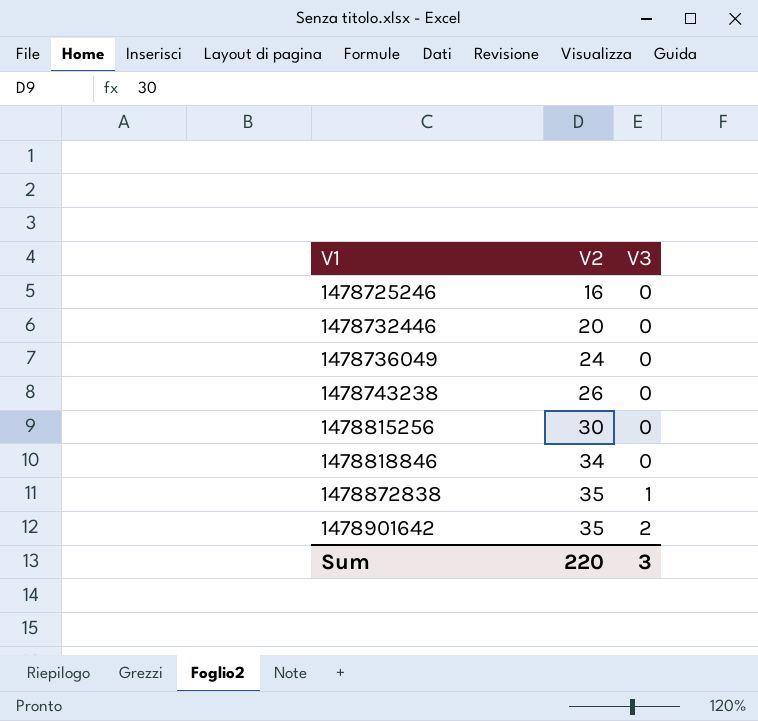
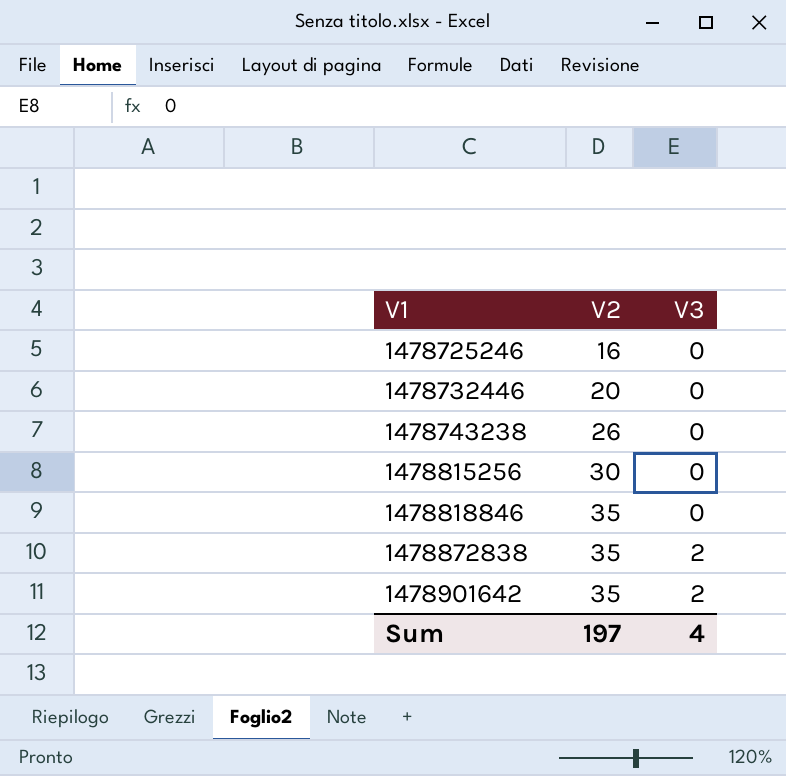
row 1478736049: 24 | 0 -> none
1478818846 | V2: 34 -> 35
1478872838 | V3: 1 -> 2
Sum | V2: 220 -> 197
Sum | V3: 3 -> 4

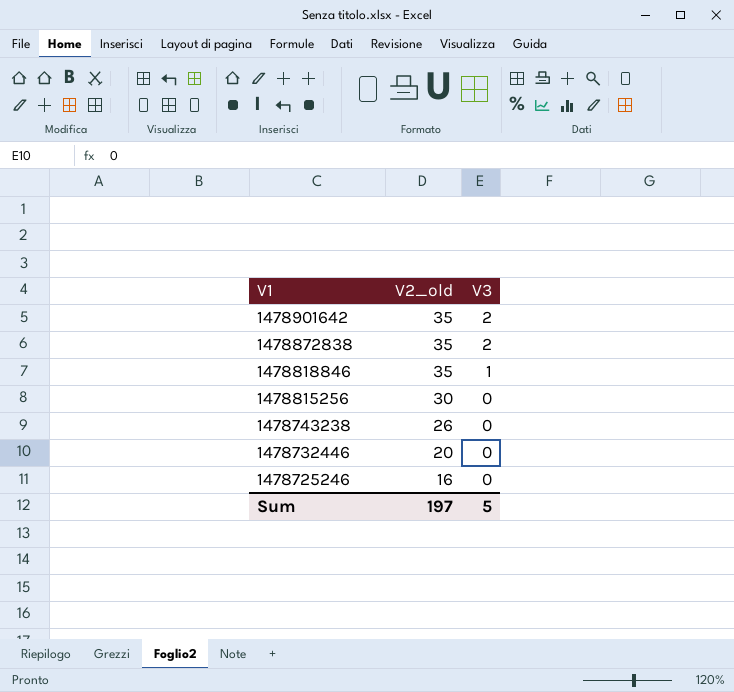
row order: V1 ascending -> V1 descending
column name: V2 -> V2_old
1478818846 | V3: 0 -> 1
Sum | V3: 4 -> 5

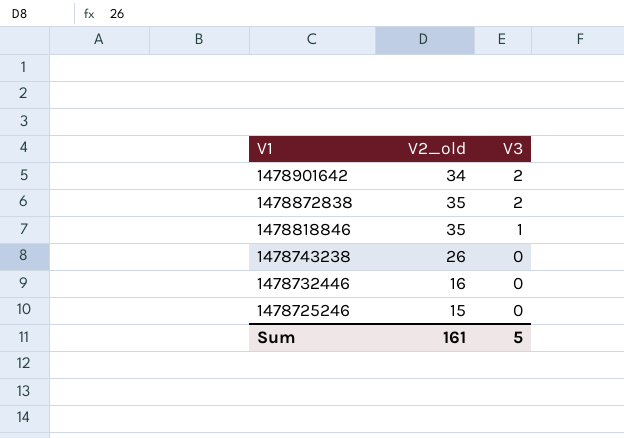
row 1478815256: 30 | 0 -> none
1478901642 | V2_old: 35 -> 34
1478732446 | V2_old: 20 -> 16
1478725246 | V2_old: 16 -> 15
Sum | V2_old: 197 -> 161

